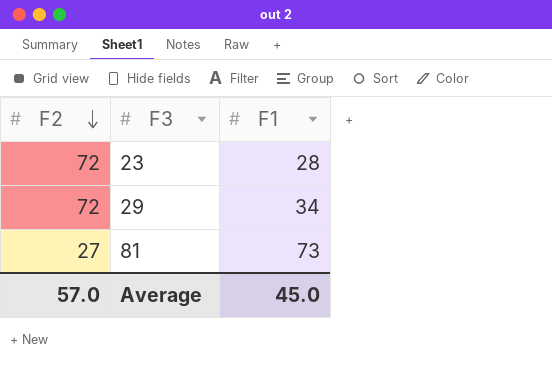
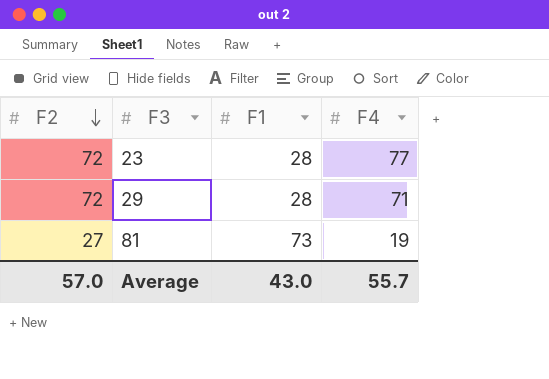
column F4 | position: none -> 4
29 | F1: 34 -> 28
Average | F1: 45.0 -> 43.0

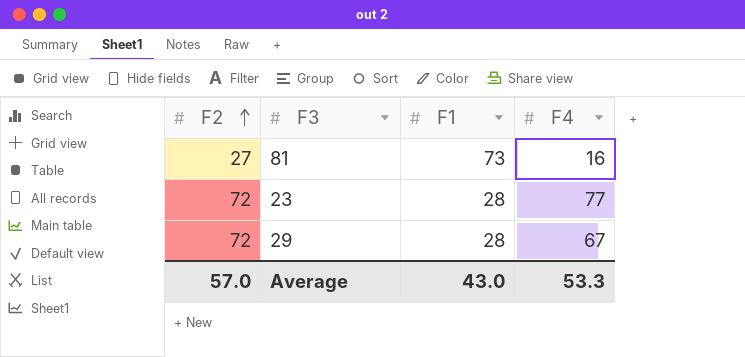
row order: F2 descending -> F2 ascending
81 | F4: 19 -> 16
29 | F4: 71 -> 67
Average | F4: 55.7 -> 53.3

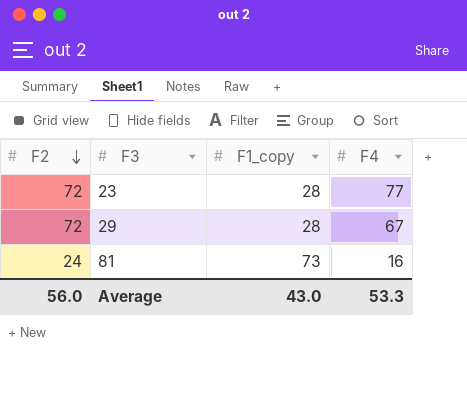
row order: F2 ascending -> F2 descending
column name: F1 -> F1_copy
81 | F2: 27 -> 24
Average | F2: 57.0 -> 56.0

